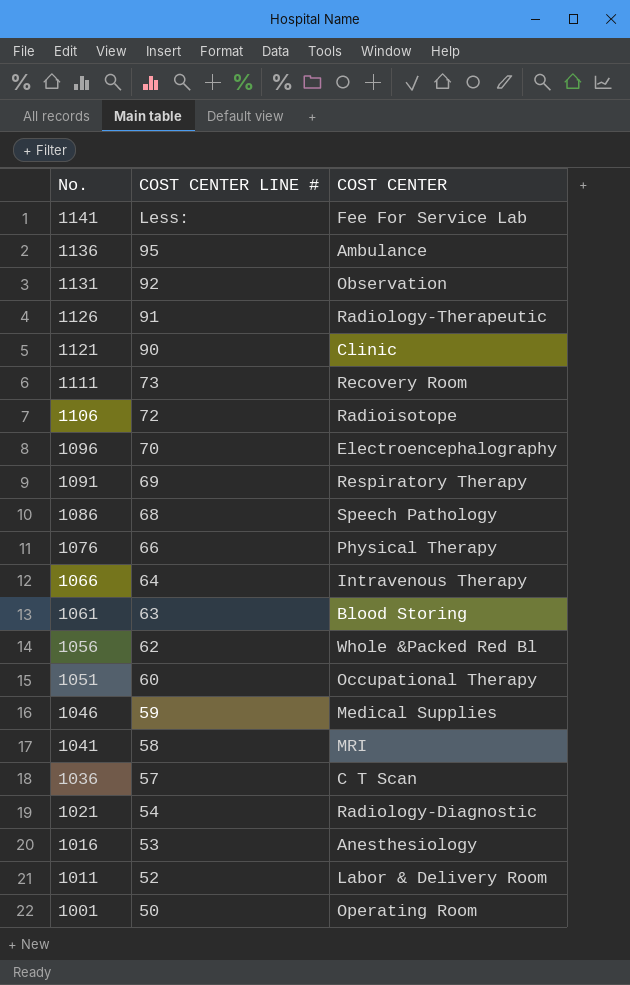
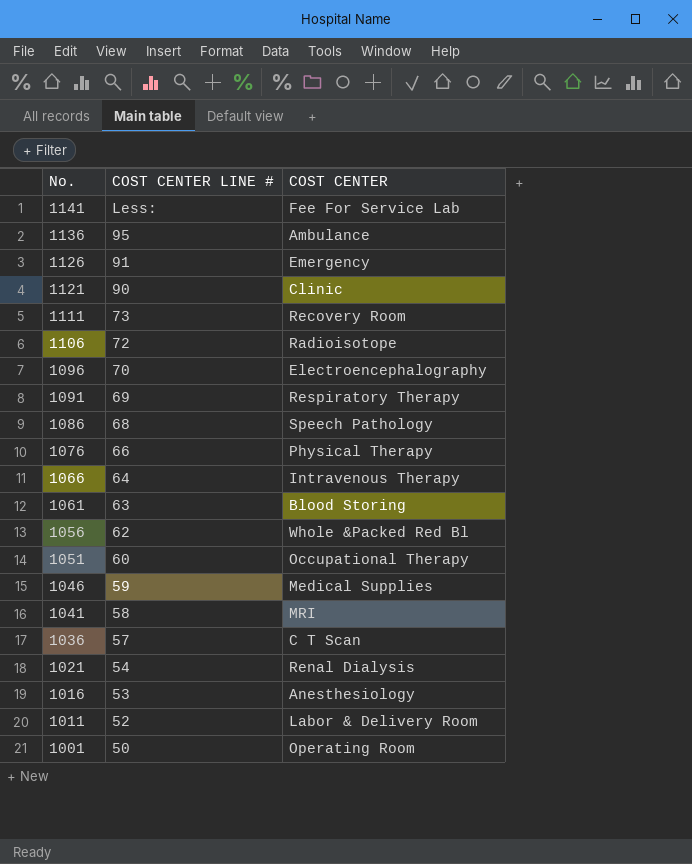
row 1131: 92 | Observation -> none
1126 | COST CENTER: Radiology-Therapeutic -> Emergency
1021 | COST CENTER: Radiology-Diagnostic -> Renal Dialysis

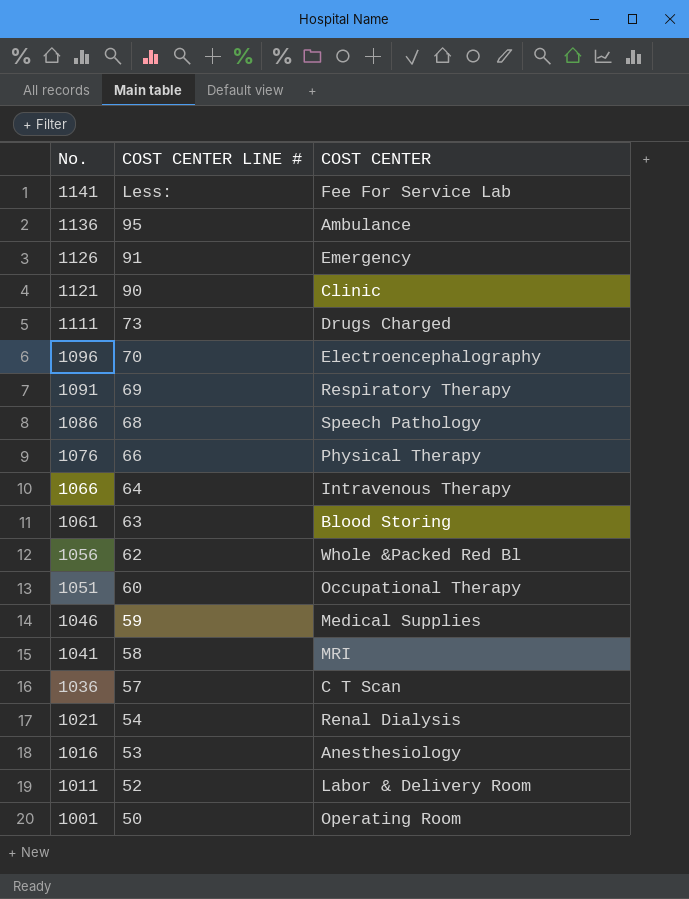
row 1106: 72 | Radioisotope -> none
1111 | COST CENTER: Recovery Room -> Drugs Charged

